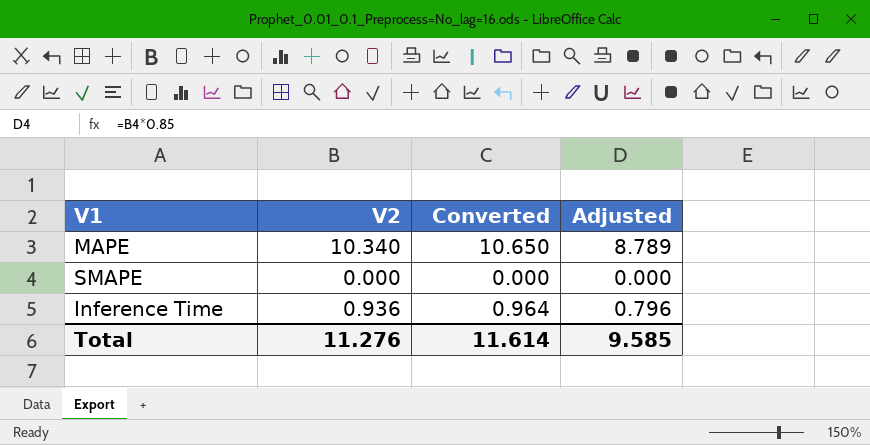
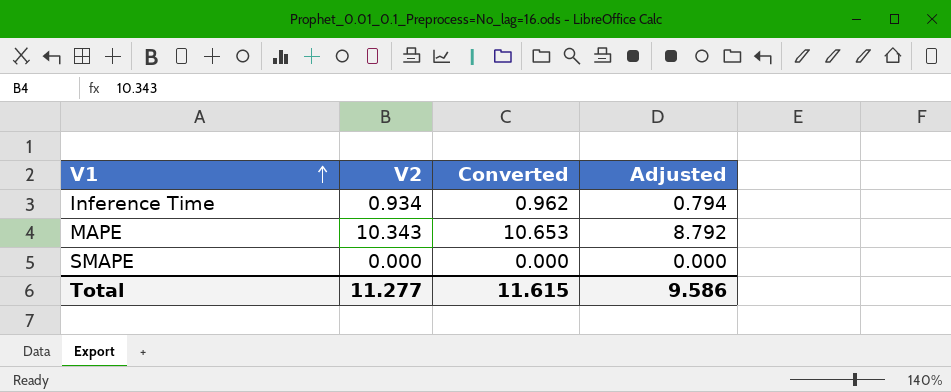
row order: none -> V1 ascending
Inference Time | V2: 0.936 -> 0.934
Inference Time | Converted: 0.964 -> 0.962
Inference Time | Adjusted: 0.796 -> 0.794
MAPE | V2: 10.340 -> 10.343
MAPE | Converted: 10.650 -> 10.653
MAPE | Adjusted: 8.789 -> 8.792
Total | V2: 11.276 -> 11.277
Total | Converted: 11.614 -> 11.615
Total | Adjusted: 9.585 -> 9.586

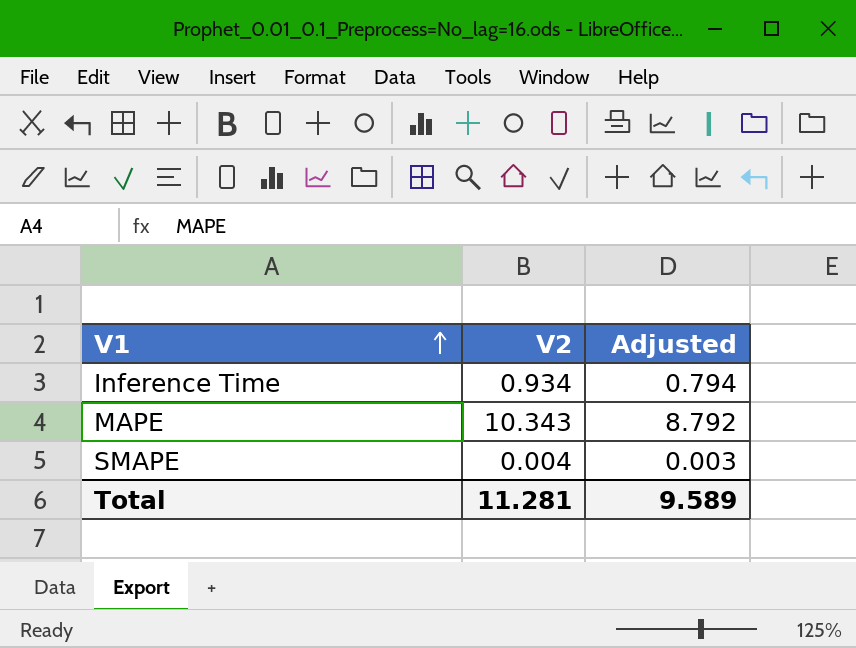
column Converted | formula: [V2] * 1.03 -> none
SMAPE | V2: 0.000 -> 0.004
SMAPE | Adjusted: 0.000 -> 0.003
Total | V2: 11.277 -> 11.281
Total | Adjusted: 9.586 -> 9.589

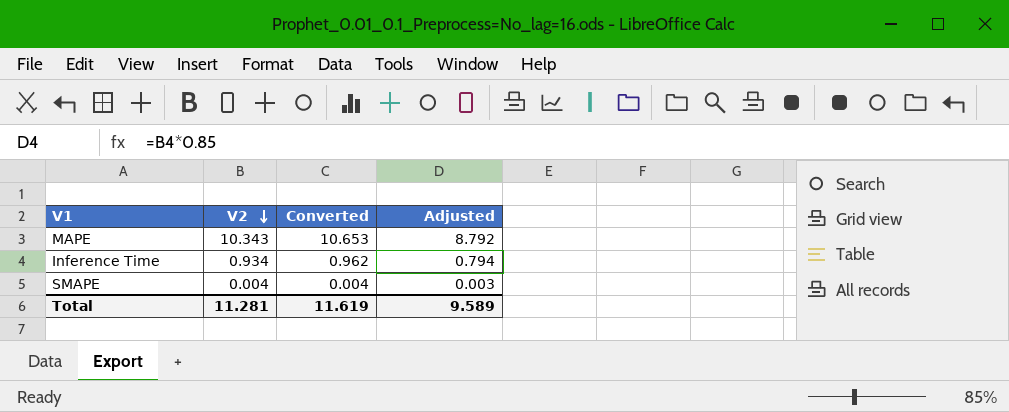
row order: V1 ascending -> V2 descending
column Converted | formula: none -> [V2] * 1.03

